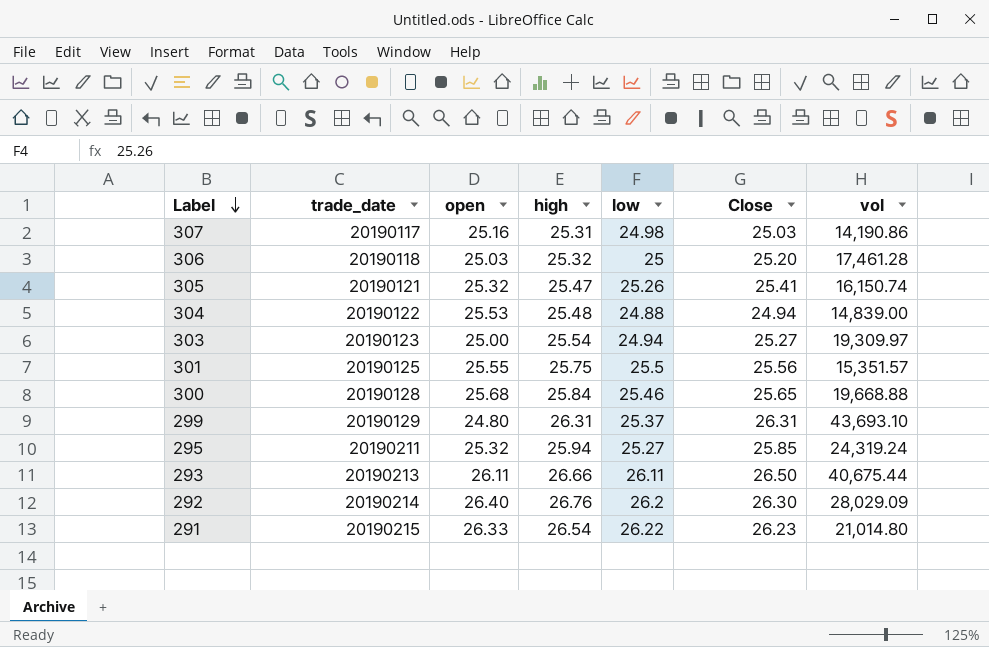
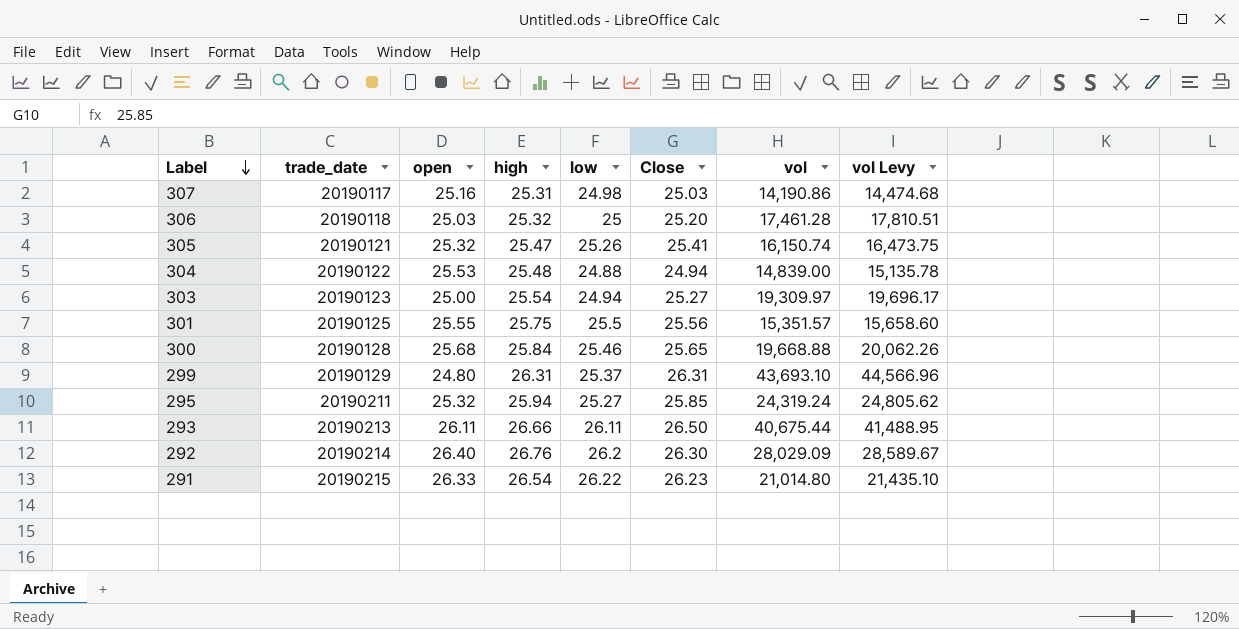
column vol Levy | formula: none -> [vol] * 1.02

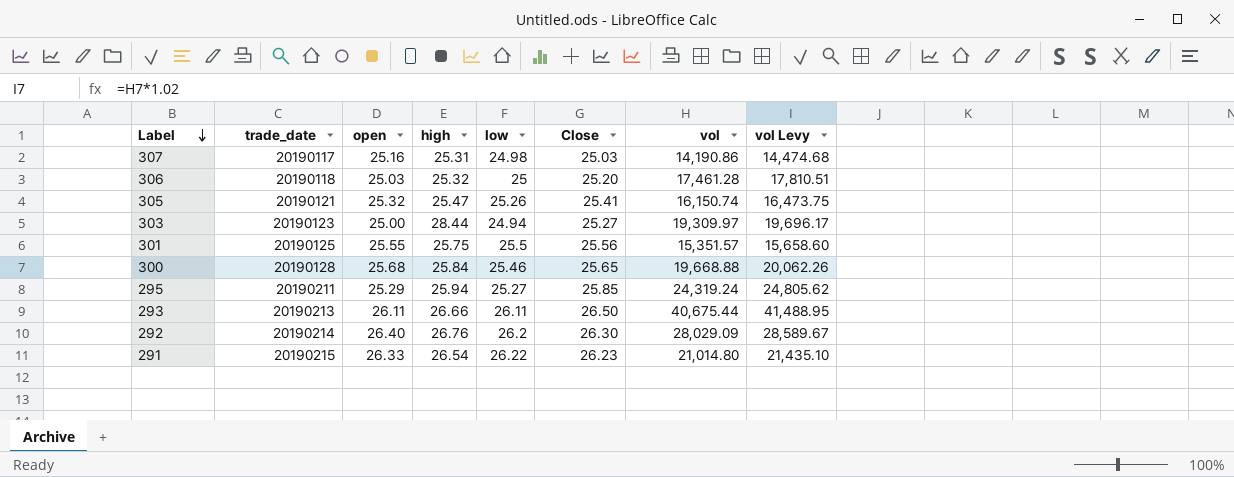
row 304: 20190122 | 25.53 | 25.48 | 24.88 | 24.94 | 14,839.00 | 15,135.78 -> none
row 299: 20190129 | 24.80 | 26.31 | 25.37 | 26.31 | 43,693.10 | 44,566.96 -> none
303 | high: 25.54 -> 28.44
295 | open: 25.32 -> 25.29

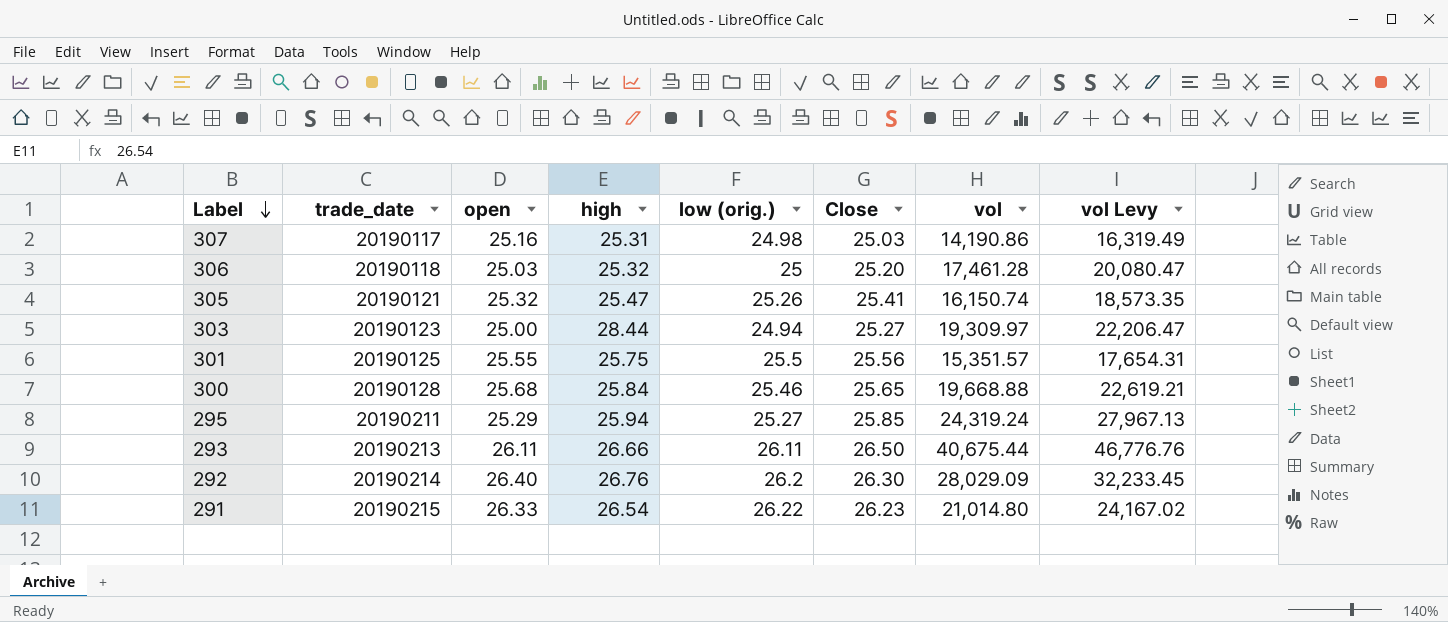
column name: low -> low (orig.)
column vol Levy | formula: [vol] * 1.02 -> [vol] * 1.15

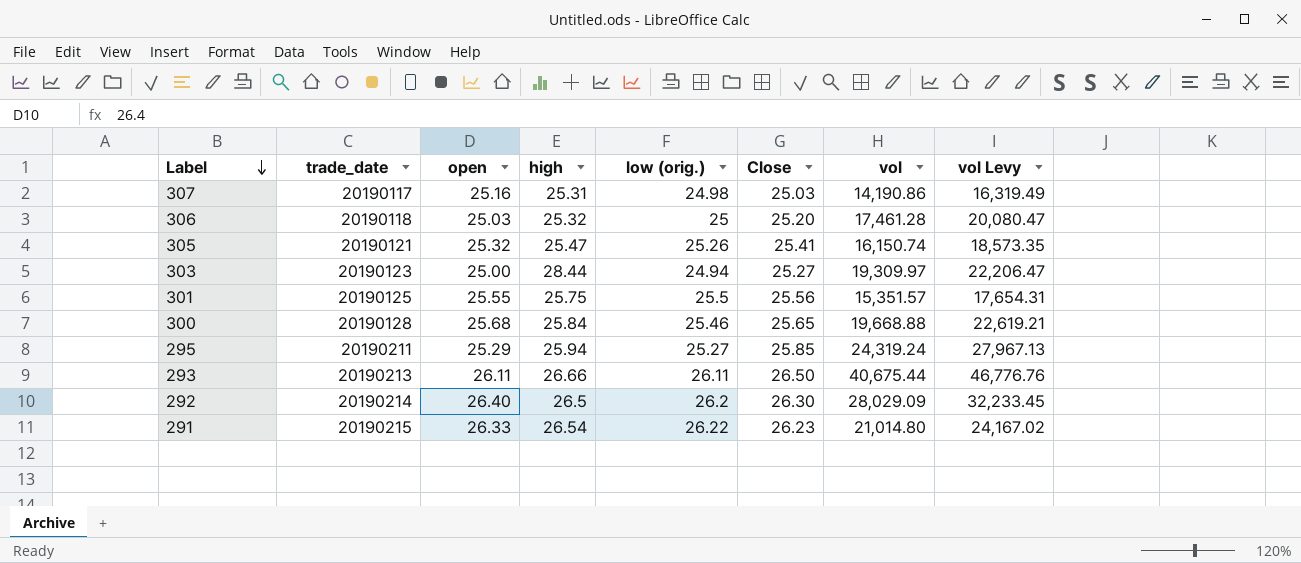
292 | high: 26.76 -> 26.5

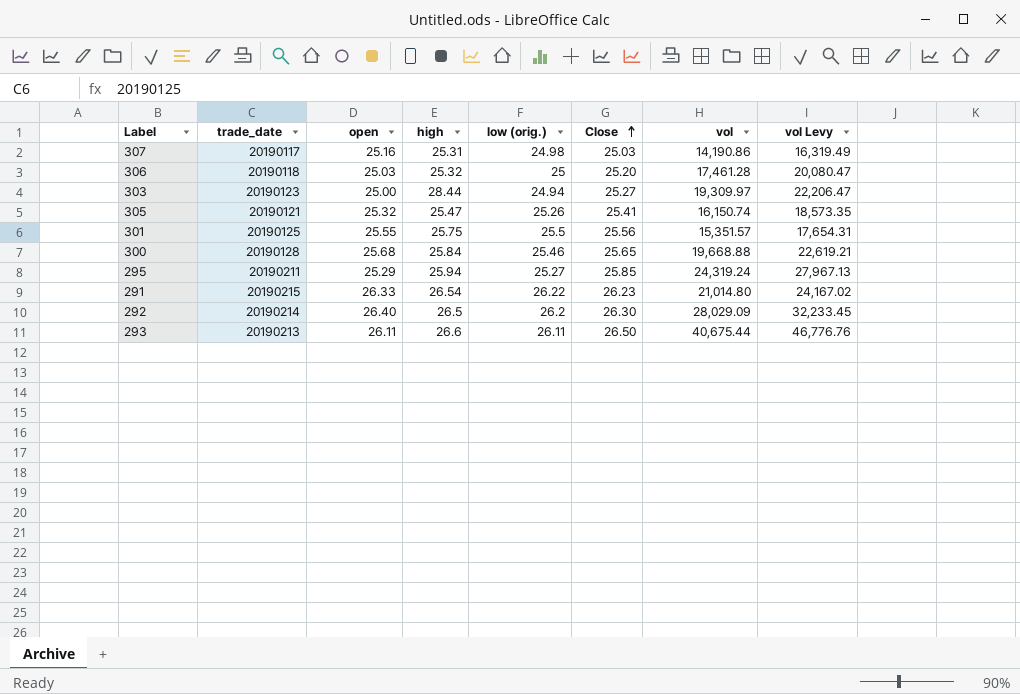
row order: Label descending -> Close ascending
293 | high: 26.66 -> 26.6

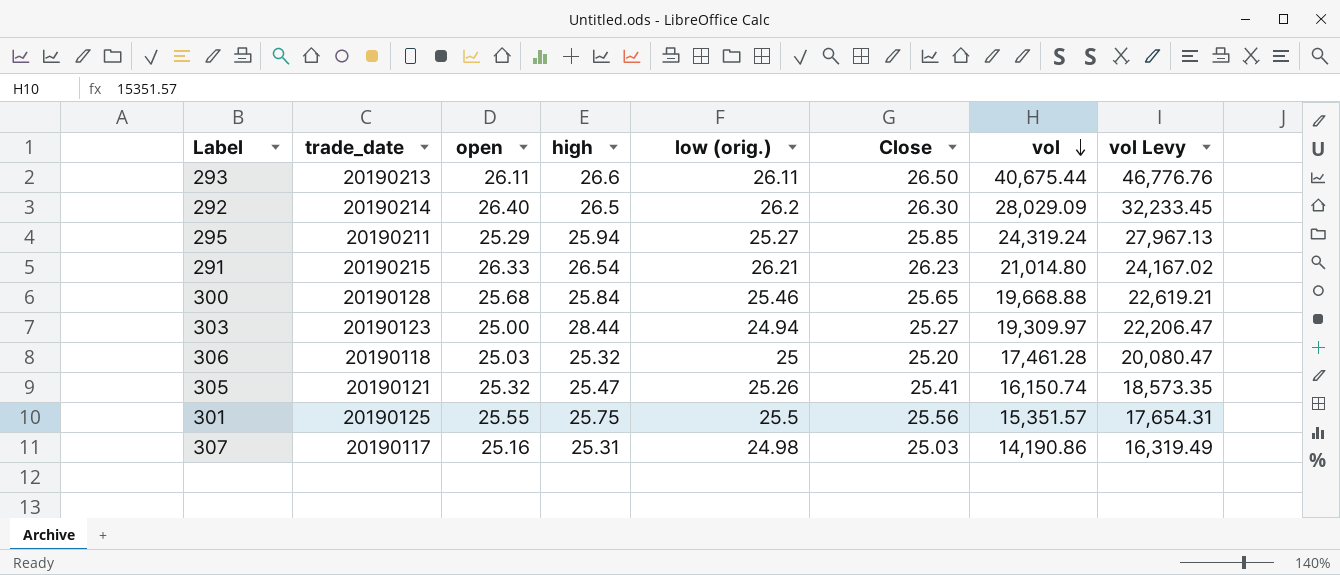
row order: Close ascending -> vol descending
291 | low (orig.): 26.22 -> 26.21

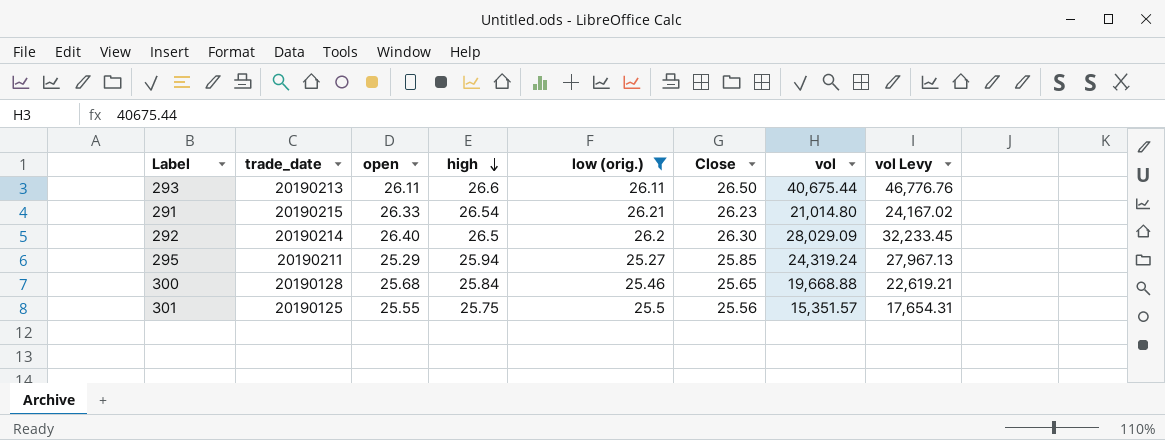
filter: none -> low (orig.) >= 25.27
row order: vol descending -> high descending

